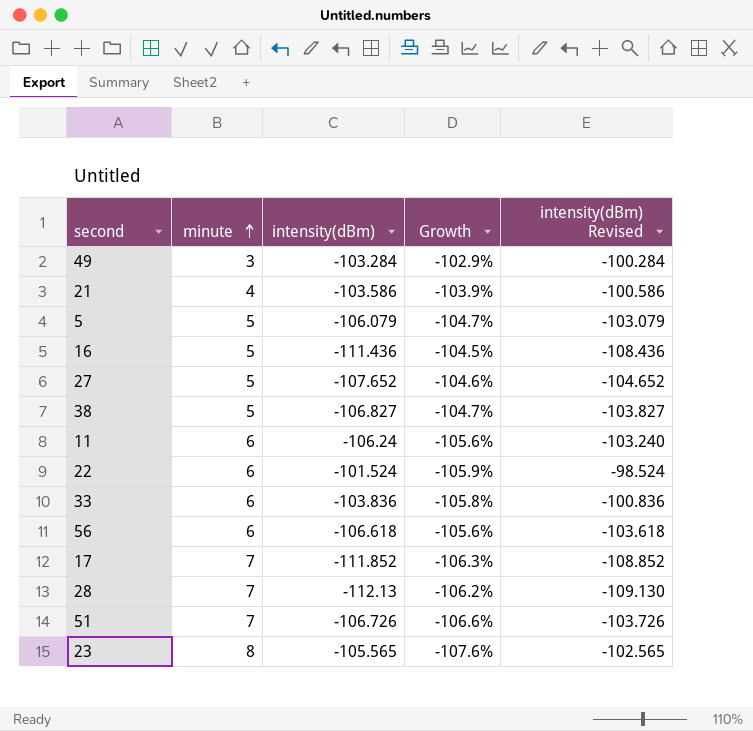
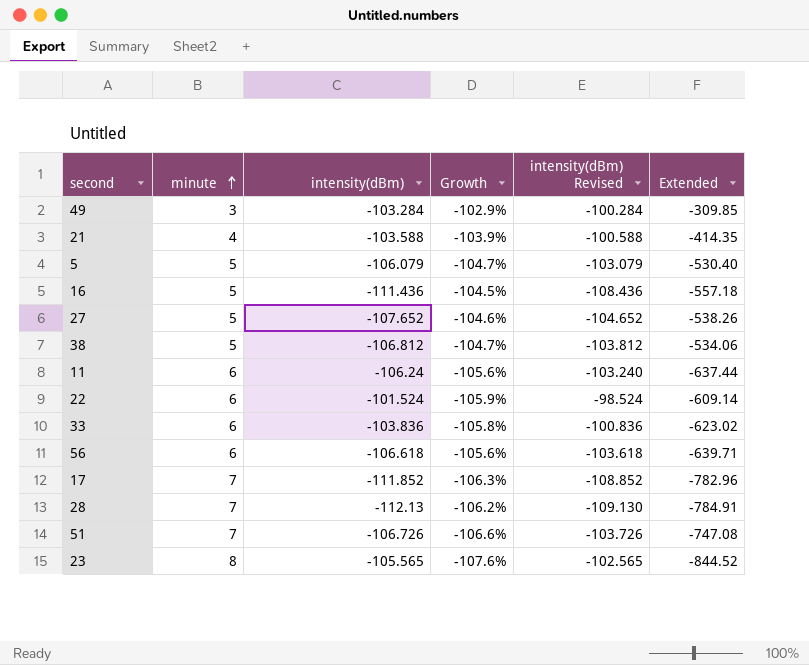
column Extended | formula: none -> [minute] * [intensity(dBm)]
21 | intensity(dBm): -103.586 -> -103.588
21 | intensity(dBm) Revised: -100.586 -> -100.588
38 | intensity(dBm): -106.827 -> -106.812
38 | intensity(dBm) Revised: -103.827 -> -103.812

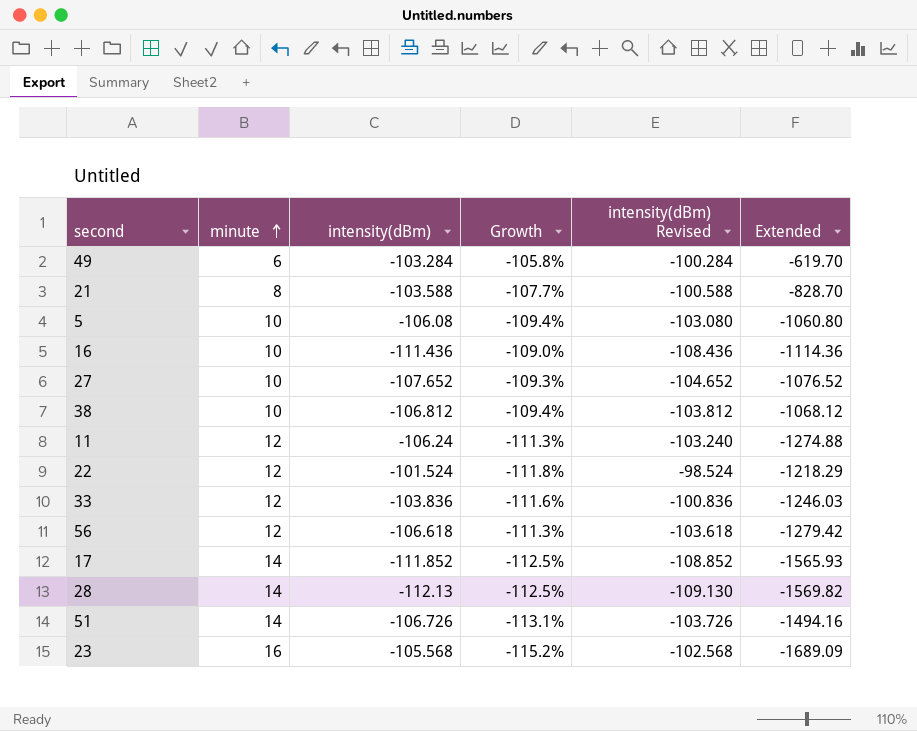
49 | minute: 3 -> 6
49 | Growth: -102.9% -> -105.8%
49 | Extended: -309.85 -> -619.70
21 | minute: 4 -> 8
21 | Growth: -103.9% -> -107.7%
21 | Extended: -414.35 -> -828.70
5 | minute: 5 -> 10
5 | intensity(dBm): -106.079 -> -106.08
5 | Growth: -104.7% -> -109.4%
5 | intensity(dBm) Revised: -103.079 -> -103.080
5 | Extended: -530.40 -> -1060.80
16 | minute: 5 -> 10
16 | Growth: -104.5% -> -109.0%
16 | Extended: -557.18 -> -1114.36
27 | minute: 5 -> 10
27 | Growth: -104.6% -> -109.3%
27 | Extended: -538.26 -> -1076.52
38 | minute: 5 -> 10
38 | Growth: -104.7% -> -109.4%
38 | Extended: -534.06 -> -1068.12
11 | minute: 6 -> 12
11 | Growth: -105.6% -> -111.3%
11 | Extended: -637.44 -> -1274.88
22 | minute: 6 -> 12
22 | Growth: -105.9% -> -111.8%
22 | Extended: -609.14 -> -1218.29
33 | minute: 6 -> 12
33 | Growth: -105.8% -> -111.6%
33 | Extended: -623.02 -> -1246.03
56 | minute: 6 -> 12
56 | Growth: -105.6% -> -111.3%
56 | Extended: -639.71 -> -1279.42
17 | minute: 7 -> 14
17 | Growth: -106.3% -> -112.5%
17 | Extended: -782.96 -> -1565.93
28 | minute: 7 -> 14
28 | Growth: -106.2% -> -112.5%
28 | Extended: -784.91 -> -1569.82
51 | minute: 7 -> 14
51 | Growth: -106.6% -> -113.1%
51 | Extended: -747.08 -> -1494.16
23 | minute: 8 -> 16
23 | intensity(dBm): -105.565 -> -105.568
23 | Growth: -107.6% -> -115.2%
23 | intensity(dBm) Revised: -102.565 -> -102.568
23 | Extended: -844.52 -> -1689.09

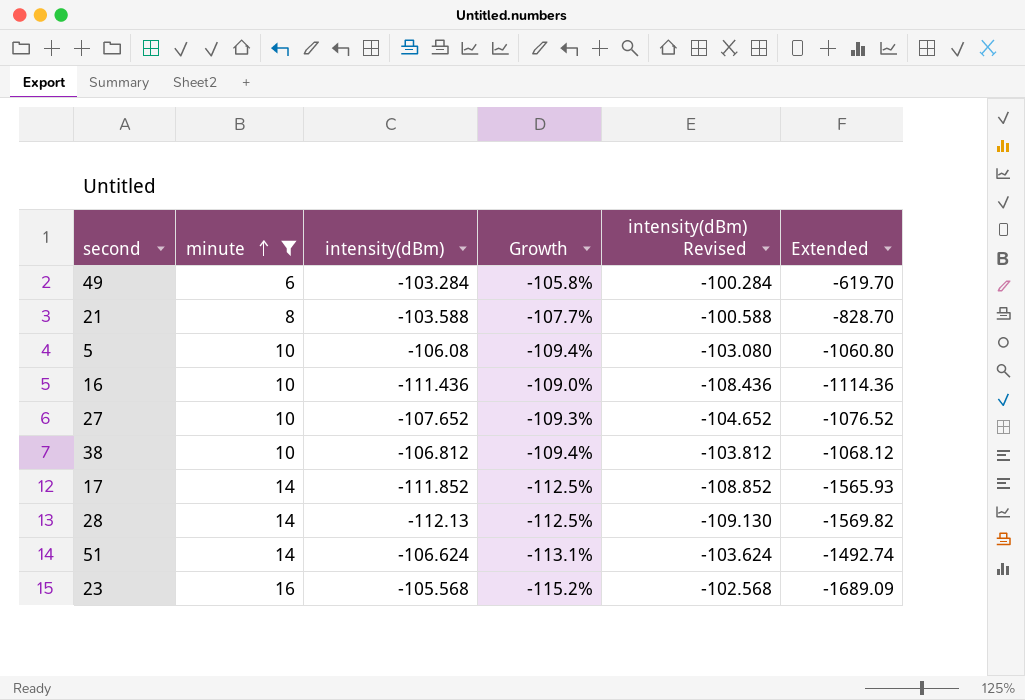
filter: none -> minute != 12
51 | intensity(dBm): -106.726 -> -106.624
51 | intensity(dBm) Revised: -103.726 -> -103.624
51 | Extended: -1494.16 -> -1492.74

